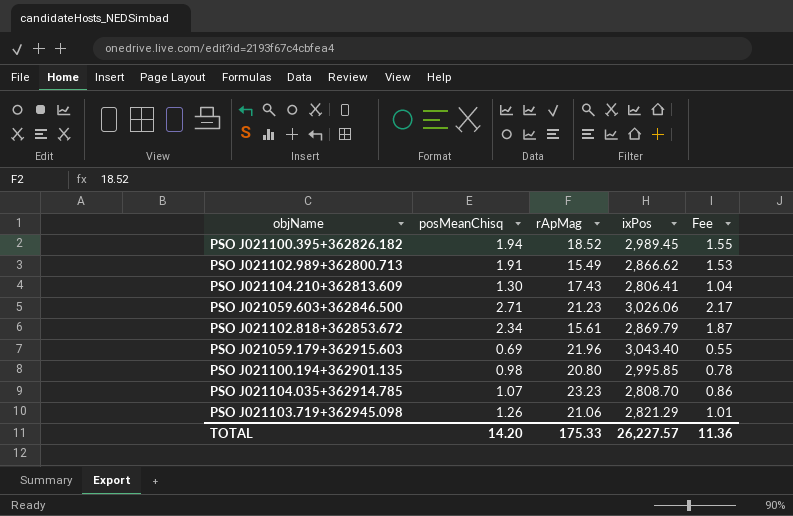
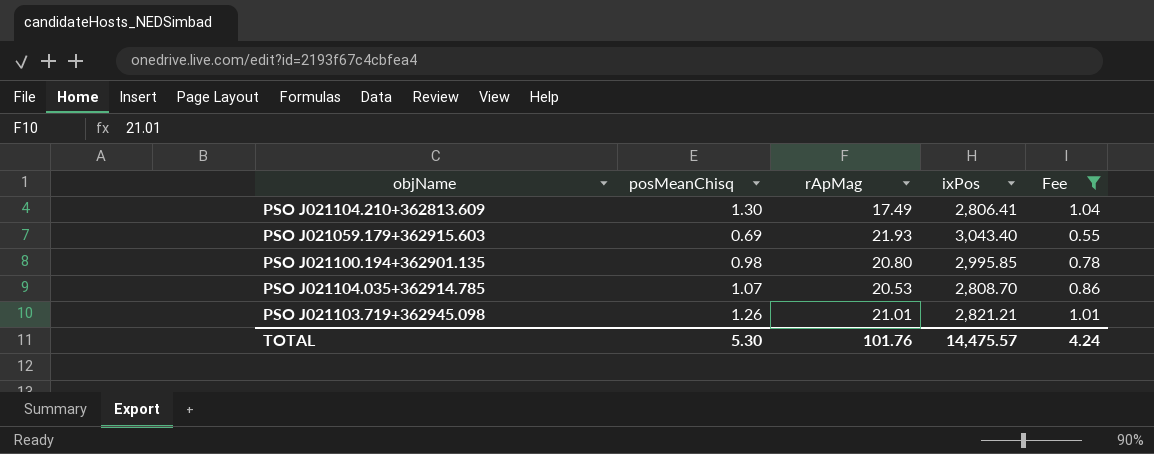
filter: none -> Fee <= 1.04
PSO J021104.210+362813.609 | rApMag: 17.43 -> 17.49
PSO J021059.179+362915.603 | rApMag: 21.96 -> 21.93
PSO J021104.035+362914.785 | rApMag: 23.23 -> 20.53
PSO J021103.719+362945.098 | rApMag: 21.06 -> 21.01
PSO J021103.719+362945.098 | ixPos: 2,821.29 -> 2,821.21
TOTAL | posMeanChisq: 14.20 -> 5.30
TOTAL | rApMag: 175.33 -> 101.76
TOTAL | ixPos: 26,227.57 -> 14,475.57
TOTAL | Fee: 11.36 -> 4.24

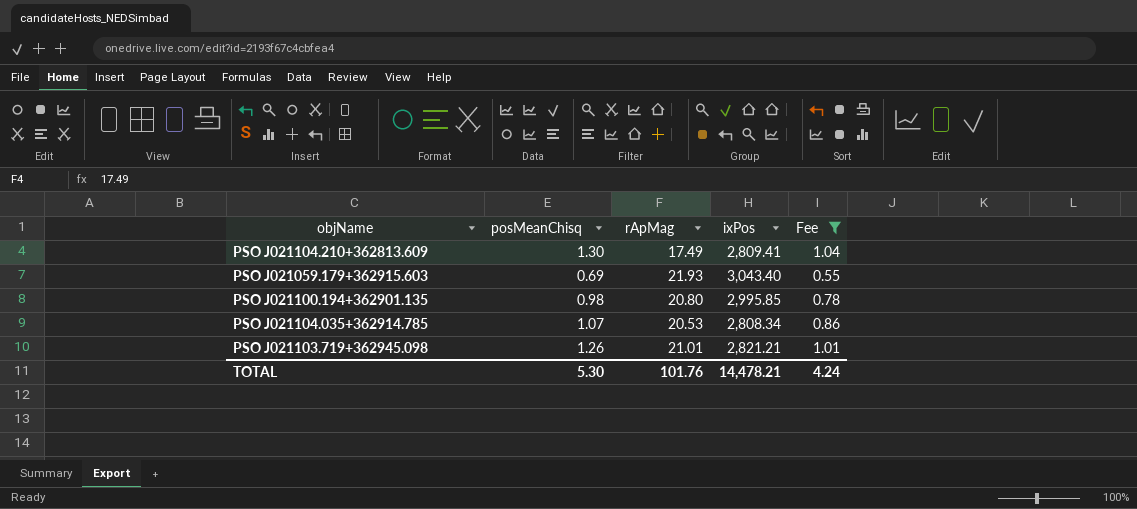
PSO J021104.210+362813.609 | ixPos: 2,806.41 -> 2,809.41
PSO J021104.035+362914.785 | ixPos: 2,808.70 -> 2,808.34
TOTAL | ixPos: 14,475.57 -> 14,478.21

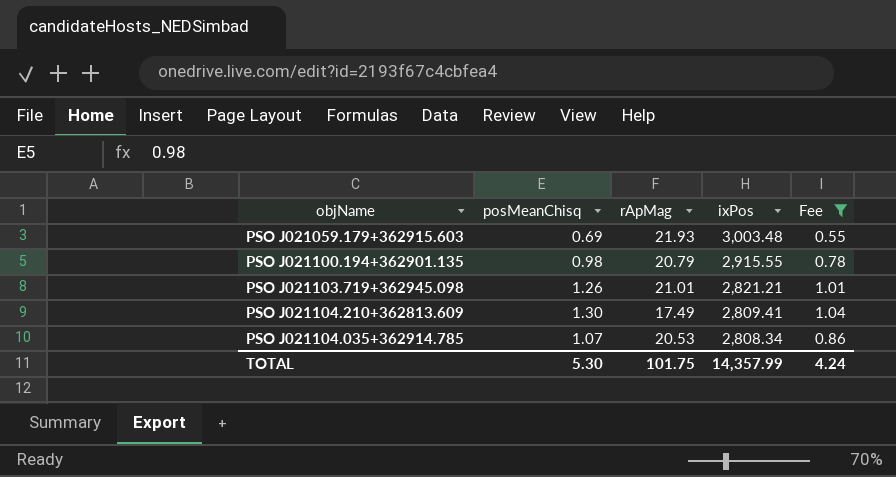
row order: none -> ixPos descending
PSO J021059.179+362915.603 | ixPos: 3,043.40 -> 3,003.48
PSO J021100.194+362901.135 | rApMag: 20.80 -> 20.79
PSO J021100.194+362901.135 | ixPos: 2,995.85 -> 2,915.55
TOTAL | rApMag: 101.76 -> 101.75
TOTAL | ixPos: 14,478.21 -> 14,357.99

